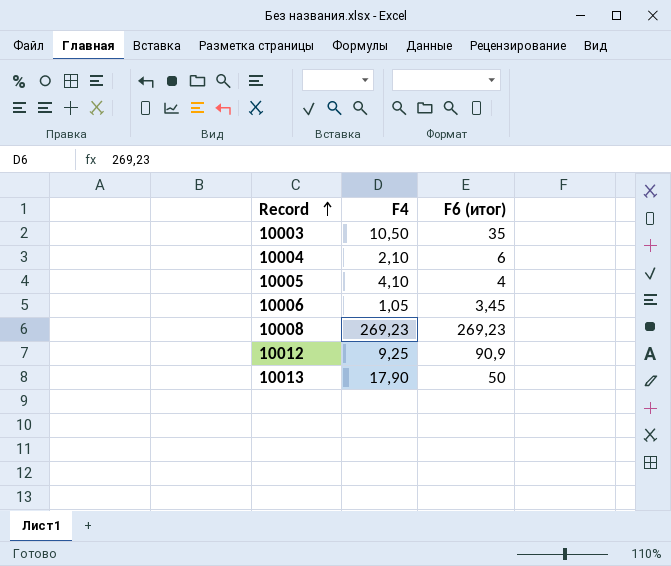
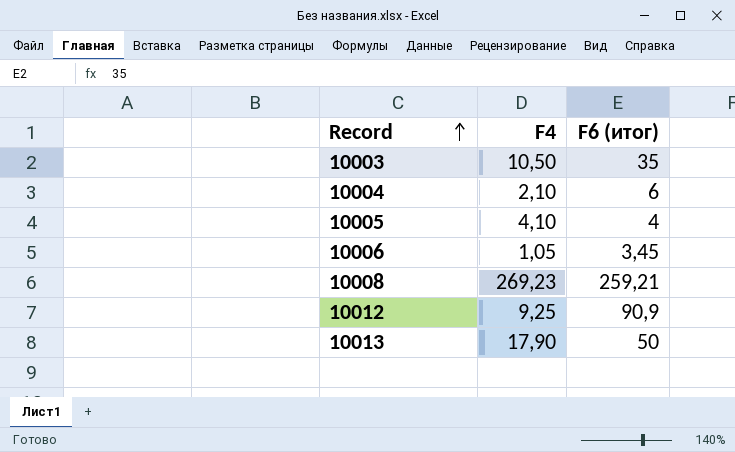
10008 | F6 (итог): 269,23 -> 259,21

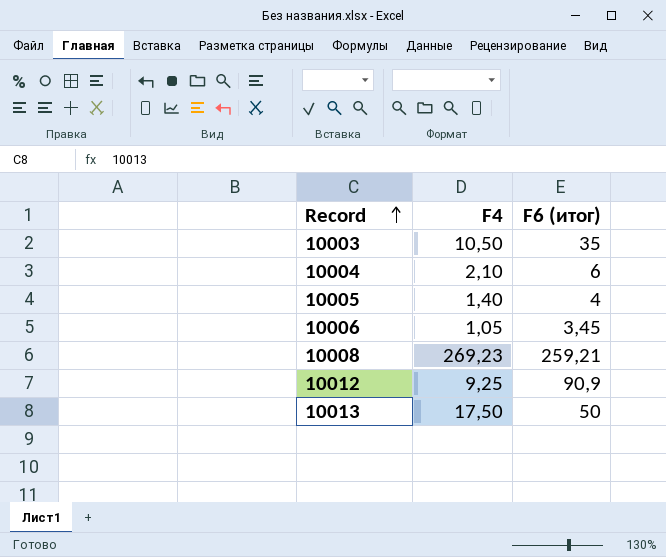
10005 | F4: 4,10 -> 1,40
10013 | F4: 17,90 -> 17,50

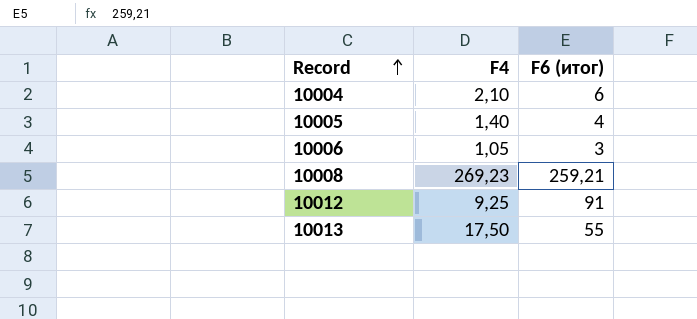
row 10003: 10,50 | 35 -> none
10006 | F6 (итог): 3,45 -> 3
10012 | F6 (итог): 90,9 -> 91
10013 | F6 (итог): 50 -> 55

